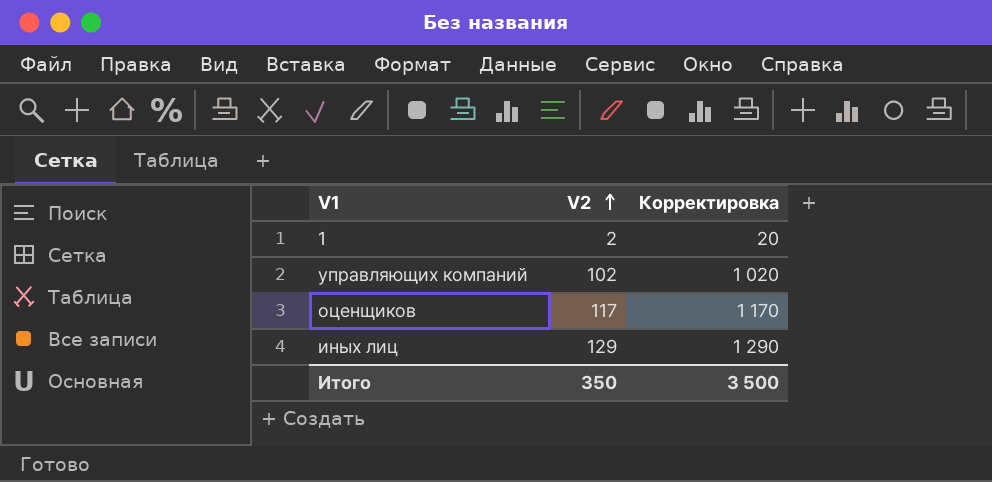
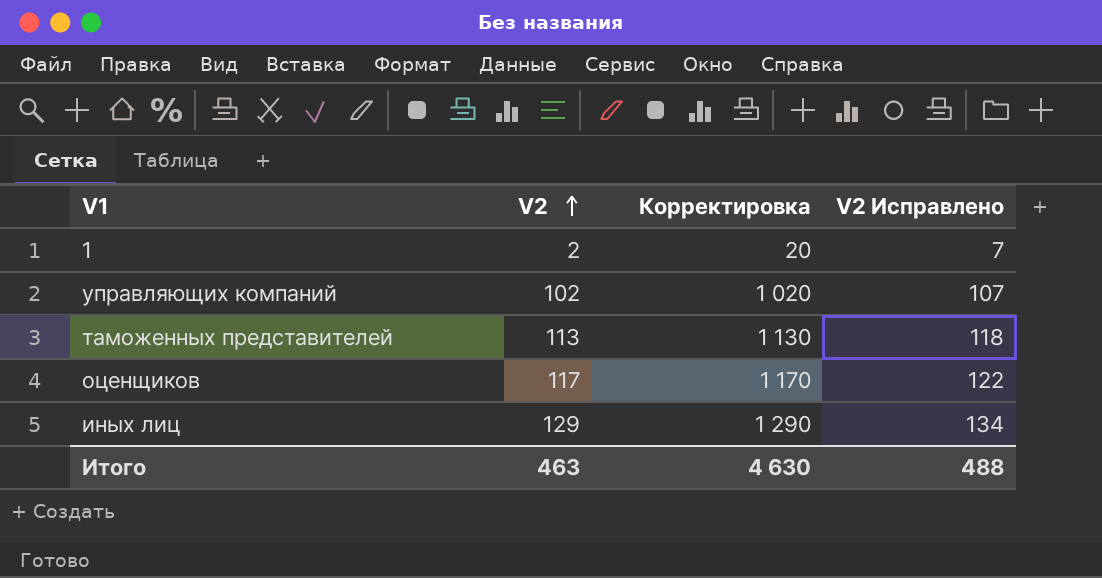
column V2 Исправлено | formula: none -> [V2] + 5
row таможенных представителей: none -> 113 | 1 130 | 118
Итого | V2: 350 -> 463
Итого | Корректировка: 3 500 -> 4 630

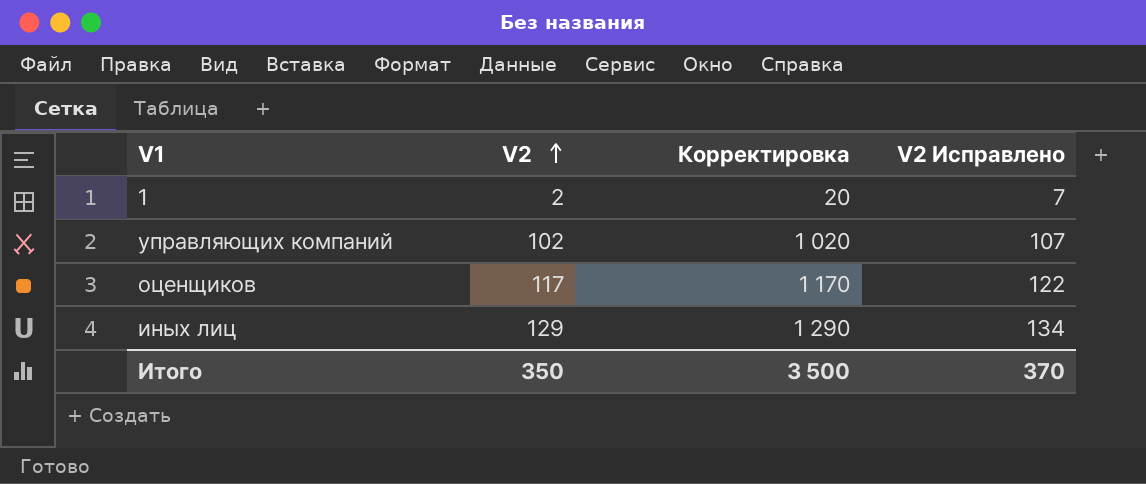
row таможенных представителей: 113 | 1 130 | 118 -> none
Итого | V2: 463 -> 350
Итого | Корректировка: 4 630 -> 3 500
Итого | V2 Исправлено: 488 -> 370

